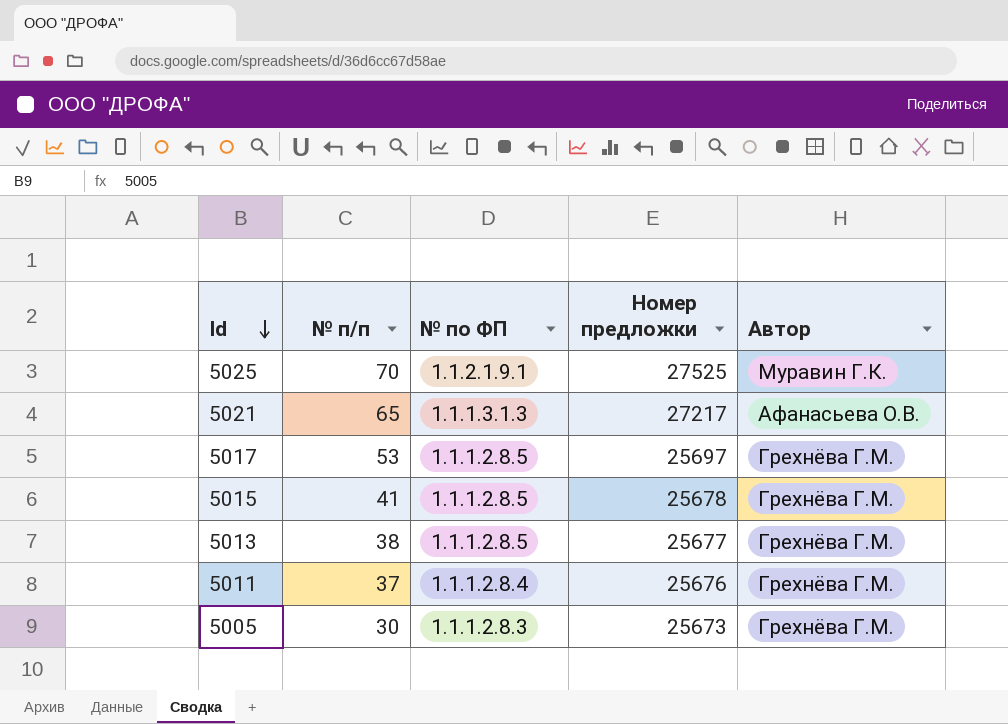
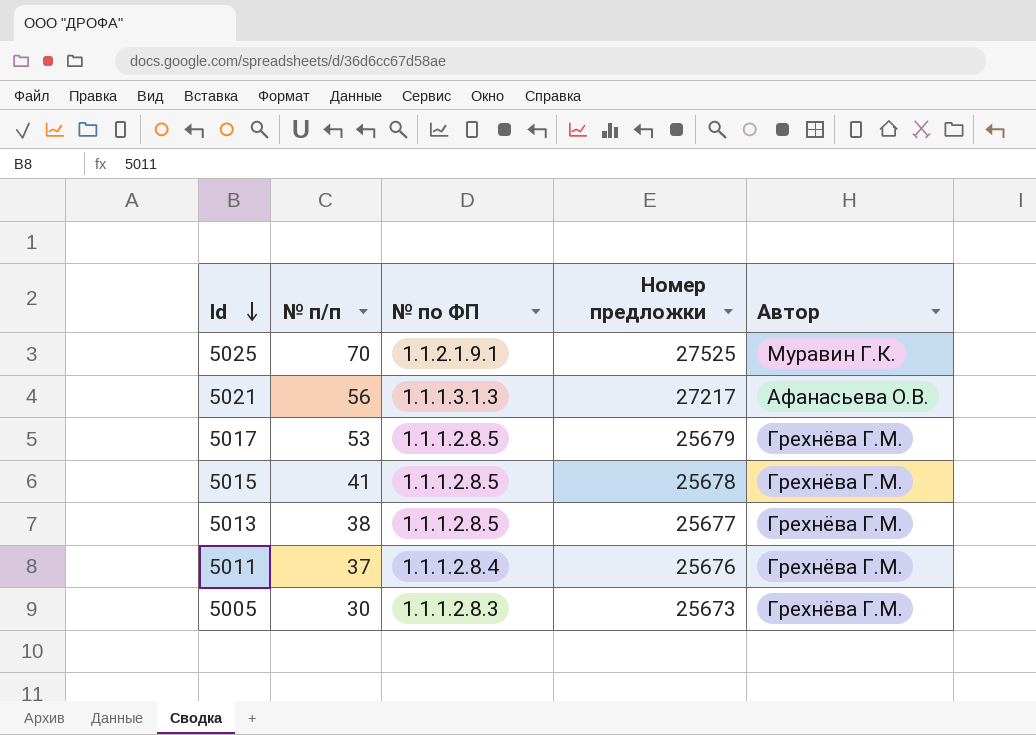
5021 | № п/п: 65 -> 56
5017 | Номер предложки: 25697 -> 25679

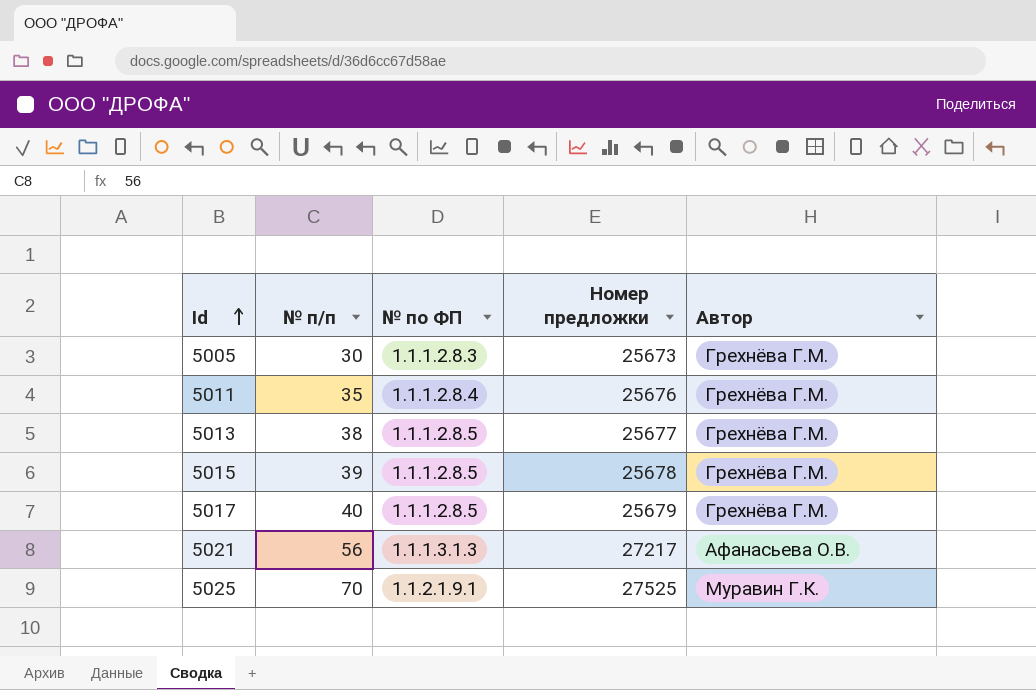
row order: Id descending -> Id ascending
5011 | № п/п: 37 -> 35
5015 | № п/п: 41 -> 39
5017 | № п/п: 53 -> 40

